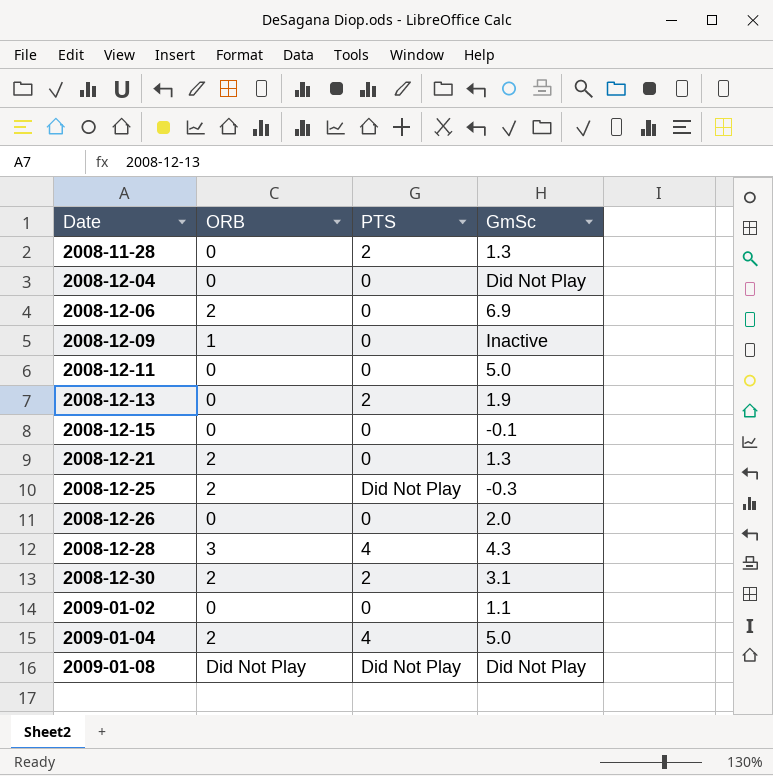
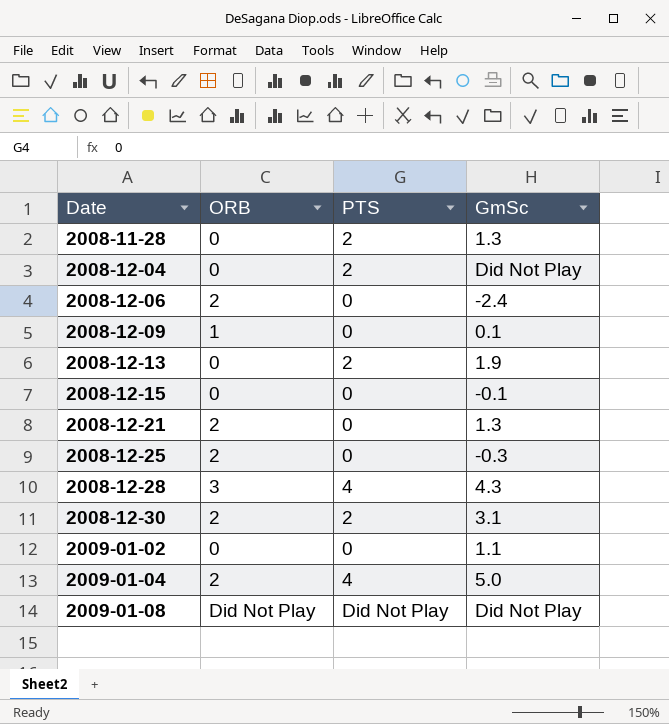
row 2008-12-11: 0 | 0 | 5.0 -> none
row 2008-12-26: 0 | 0 | 2.0 -> none
2008-12-04 | PTS: 0 -> 2
2008-12-06 | GmSc: 6.9 -> -2.4
2008-12-09 | GmSc: Inactive -> 0.1
2008-12-25 | PTS: Did Not Play -> 0

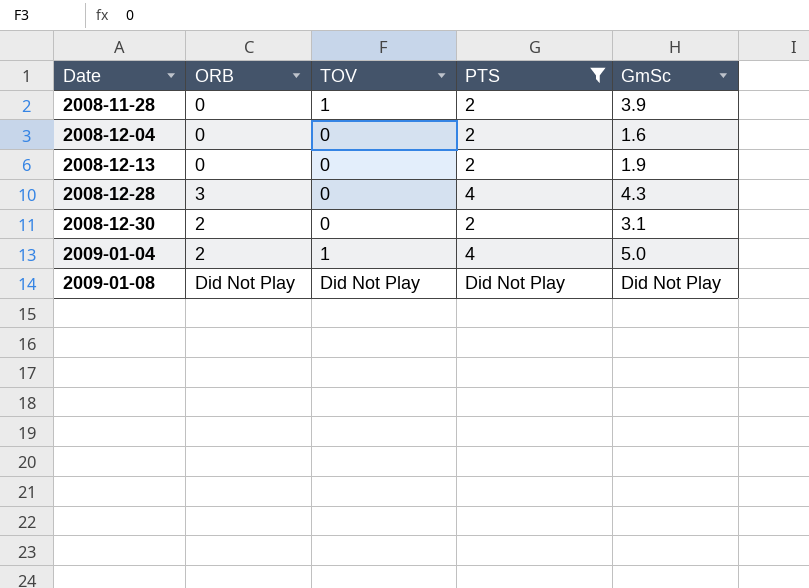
filter: none -> PTS != 0
column TOV | position: none -> 3
2008-11-28 | GmSc: 1.3 -> 3.9
2008-12-04 | GmSc: Did Not Play -> 1.6

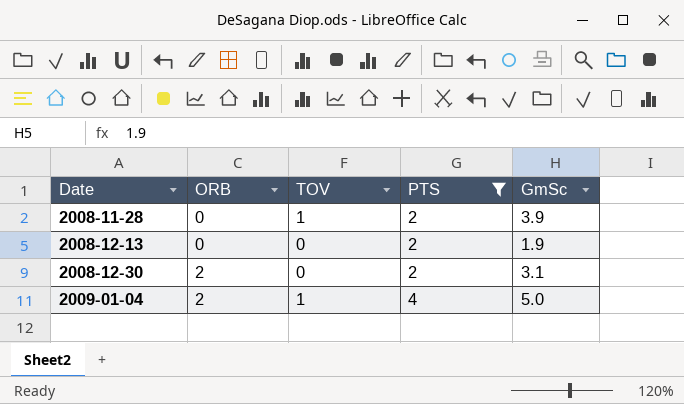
row 2008-12-04: 0 | 0 | 2 | 1.6 -> none
row 2008-12-28: 3 | 0 | 4 | 4.3 -> none
row 2009-01-08: Did Not Play | Did Not Play | Did Not Play | Did Not Play -> none

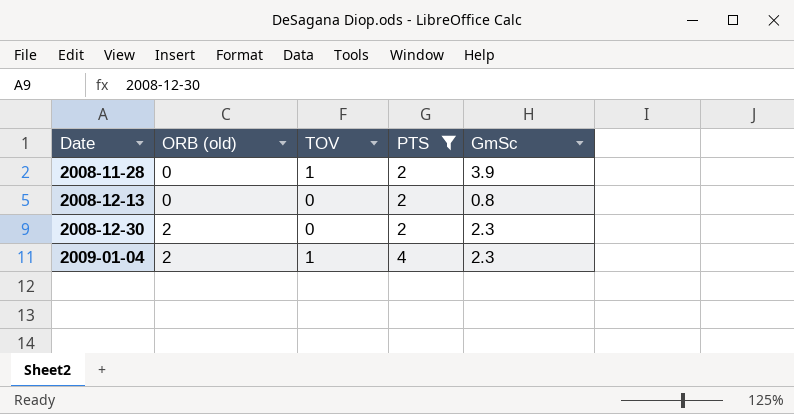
column name: ORB -> ORB (old)
2008-12-13 | GmSc: 1.9 -> 0.8
2008-12-30 | GmSc: 3.1 -> 2.3
2009-01-04 | GmSc: 5.0 -> 2.3

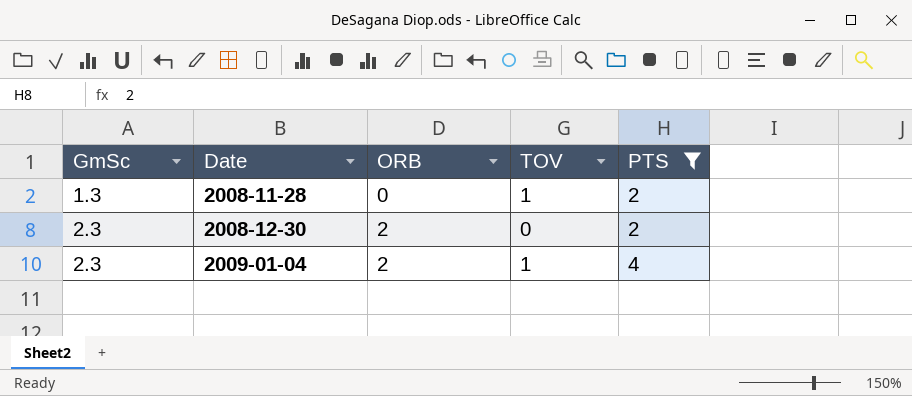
column GmSc | position: 5 -> 1
column name: ORB (old) -> ORB
row 2008-12-13: 0 | 0 | 2 | 0.8 -> none
2008-11-28 | GmSc: 3.9 -> 1.3

